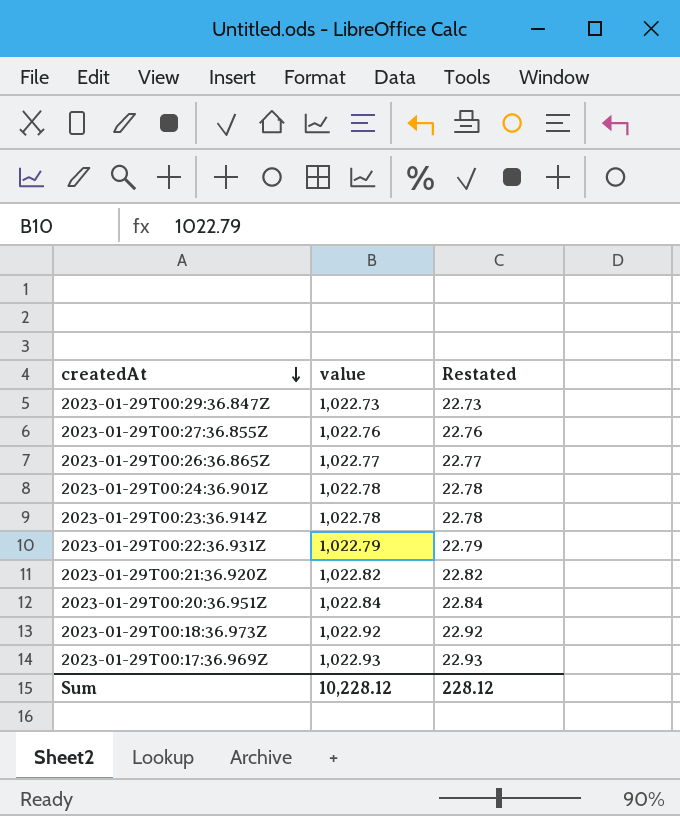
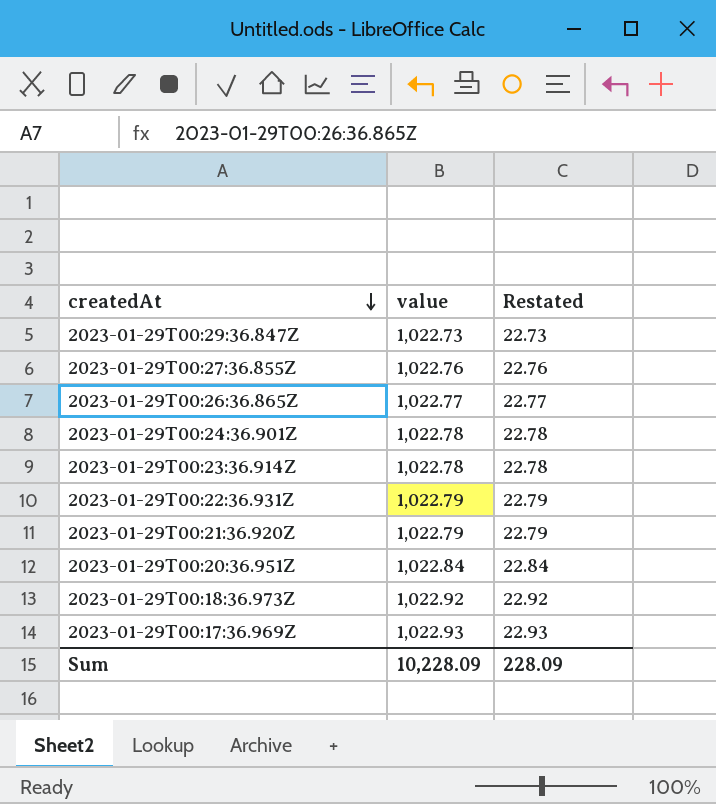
2023-01-29T00:21:36.920Z | value: 1,022.82 -> 1,022.79
2023-01-29T00:21:36.920Z | Restated: 22.82 -> 22.79
Sum | value: 10,228.12 -> 10,228.09
Sum | Restated: 228.12 -> 228.09

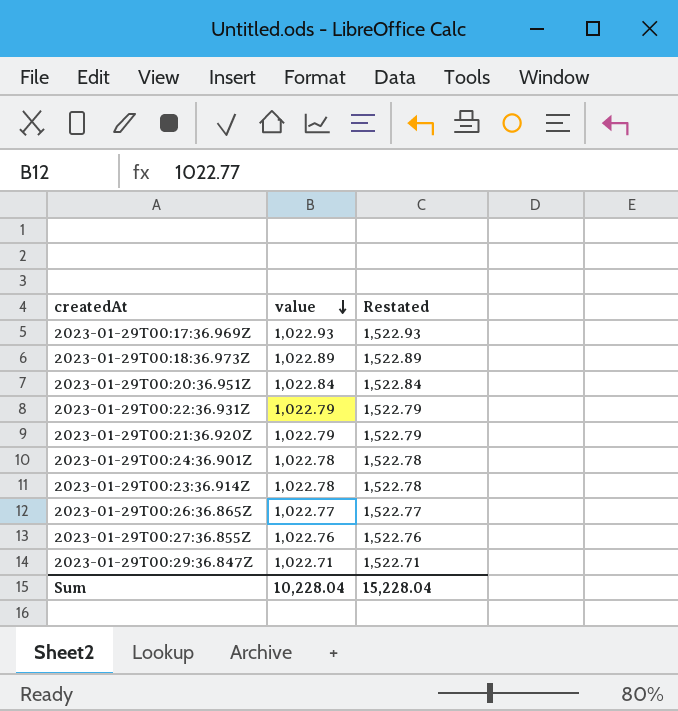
row order: createdAt descending -> value descending
column Restated | formula: [value] - 1000 -> [value] + 500
2023-01-29T00:18:36.973Z | value: 1,022.92 -> 1,022.89
2023-01-29T00:29:36.847Z | value: 1,022.73 -> 1,022.71
Sum | value: 10,228.09 -> 10,228.04
Sum | Restated: 228.09 -> 15,228.04

